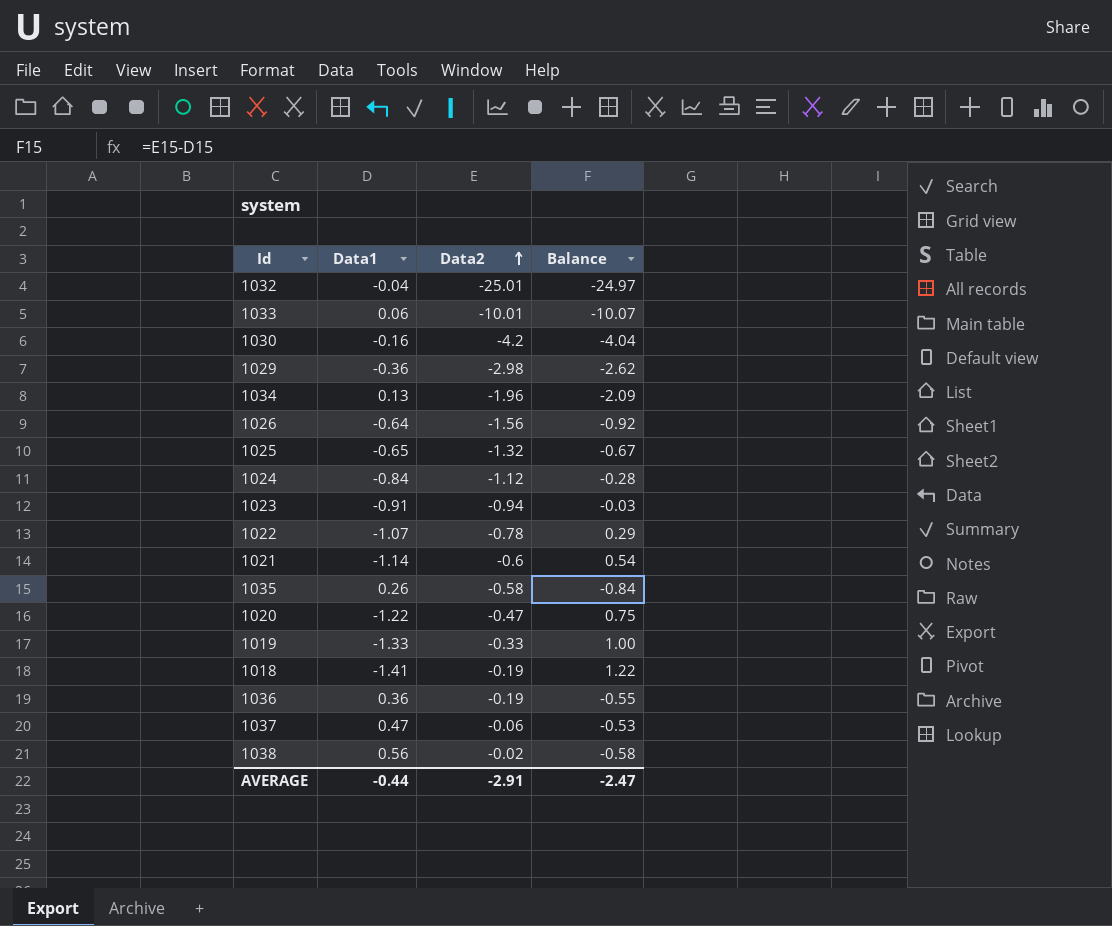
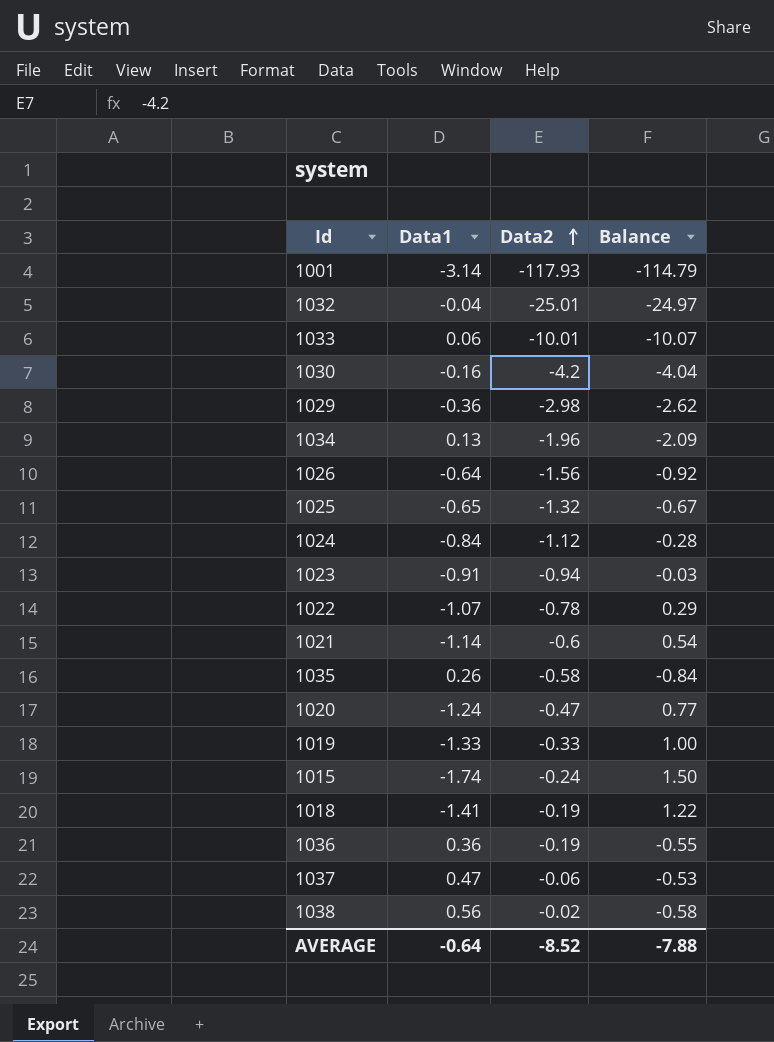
row 1001: none -> -3.14 | -117.93 | -114.79
1020 | Data1: -1.22 -> -1.24
1020 | Balance: 0.75 -> 0.77
row 1015: none -> -1.74 | -0.24 | 1.50
AVERAGE | Data1: -0.44 -> -0.64
AVERAGE | Data2: -2.91 -> -8.52
AVERAGE | Balance: -2.47 -> -7.88

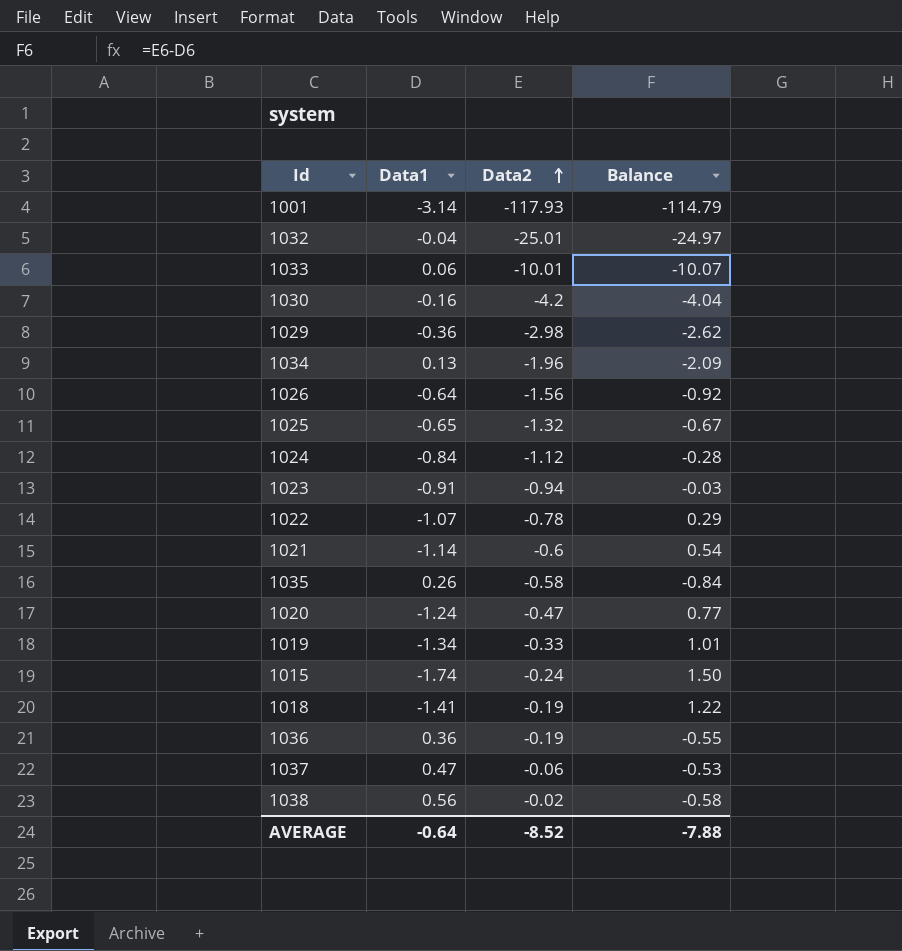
1019 | Data1: -1.33 -> -1.34
1019 | Balance: 1.00 -> 1.01

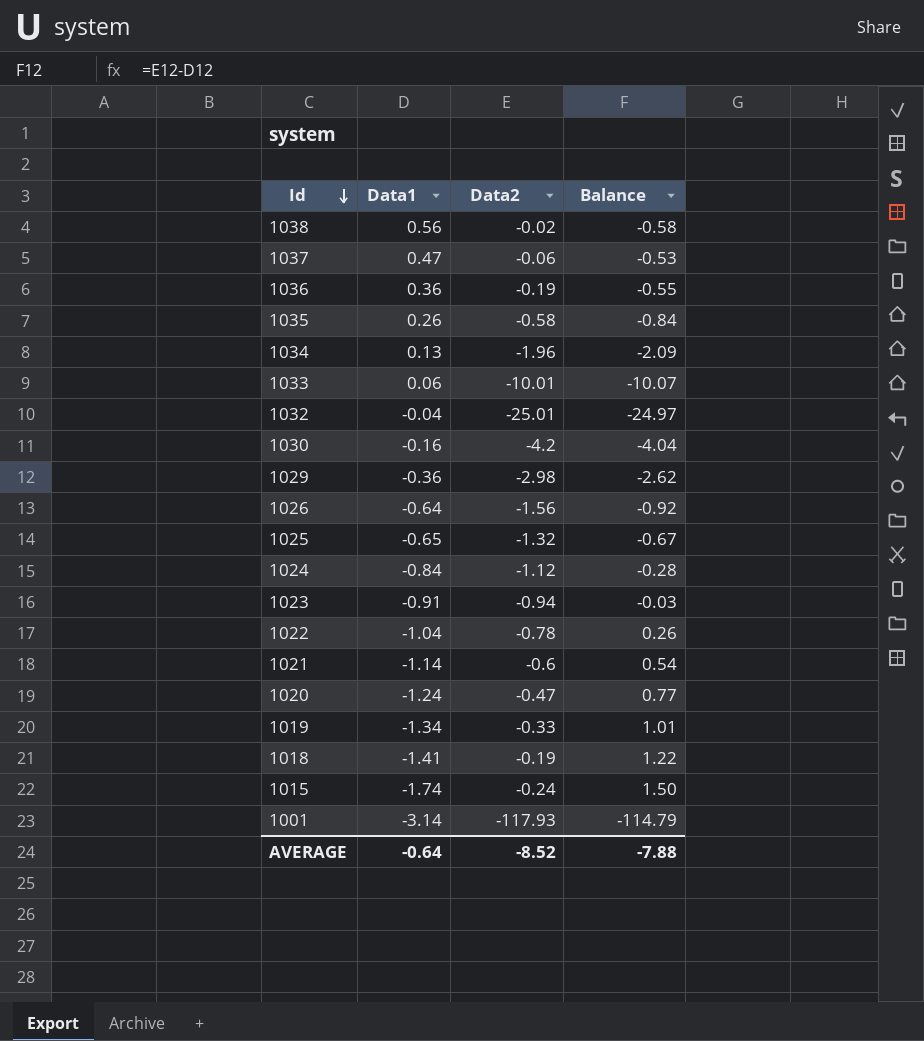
row order: Data2 ascending -> Id descending
1022 | Data1: -1.07 -> -1.04
1022 | Balance: 0.29 -> 0.26

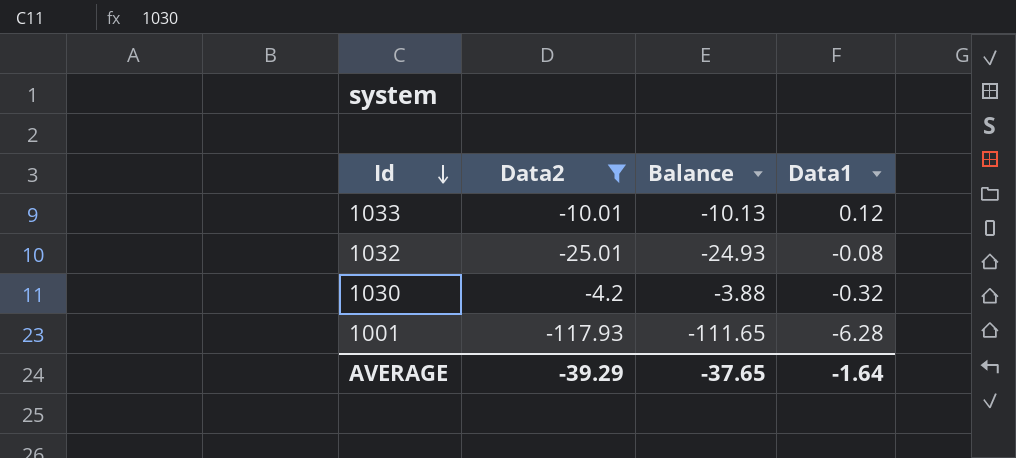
filter: none -> Data2 <= -4.2
column Data1 | position: 2 -> 4
1033 | Balance: -10.07 -> -10.13
1033 | Data1: 0.06 -> 0.12
1032 | Balance: -24.97 -> -24.93
1032 | Data1: -0.04 -> -0.08
1030 | Balance: -4.04 -> -3.88
1030 | Data1: -0.16 -> -0.32
1001 | Balance: -114.79 -> -111.65
1001 | Data1: -3.14 -> -6.28
AVERAGE | Data2: -8.52 -> -39.29
AVERAGE | Balance: -7.88 -> -37.65
AVERAGE | Data1: -0.64 -> -1.64

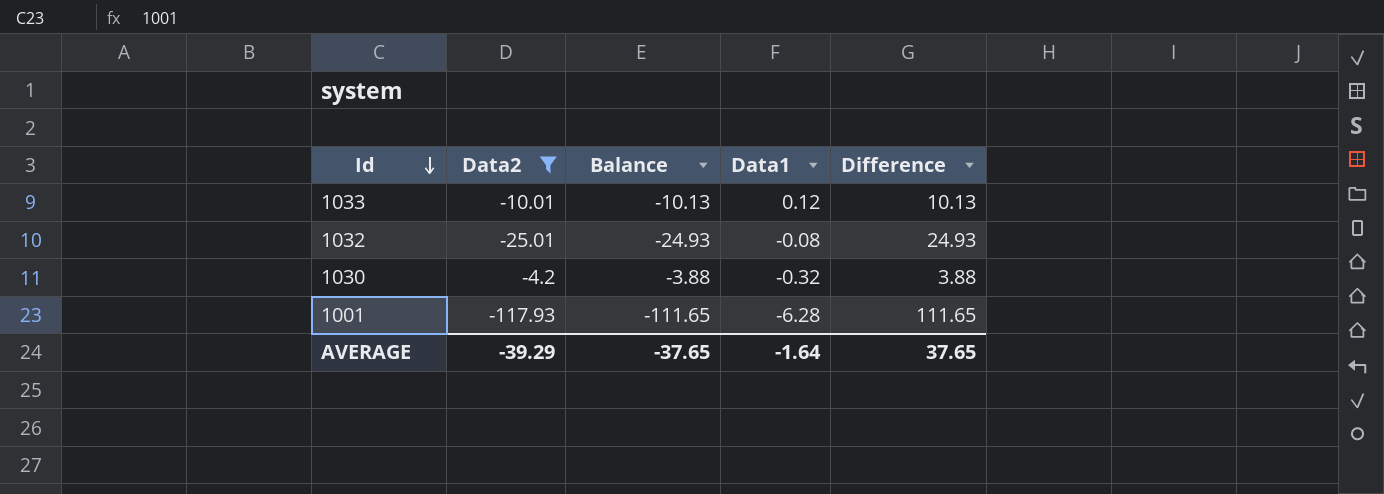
column Difference | formula: none -> [Data1] - [Data2]

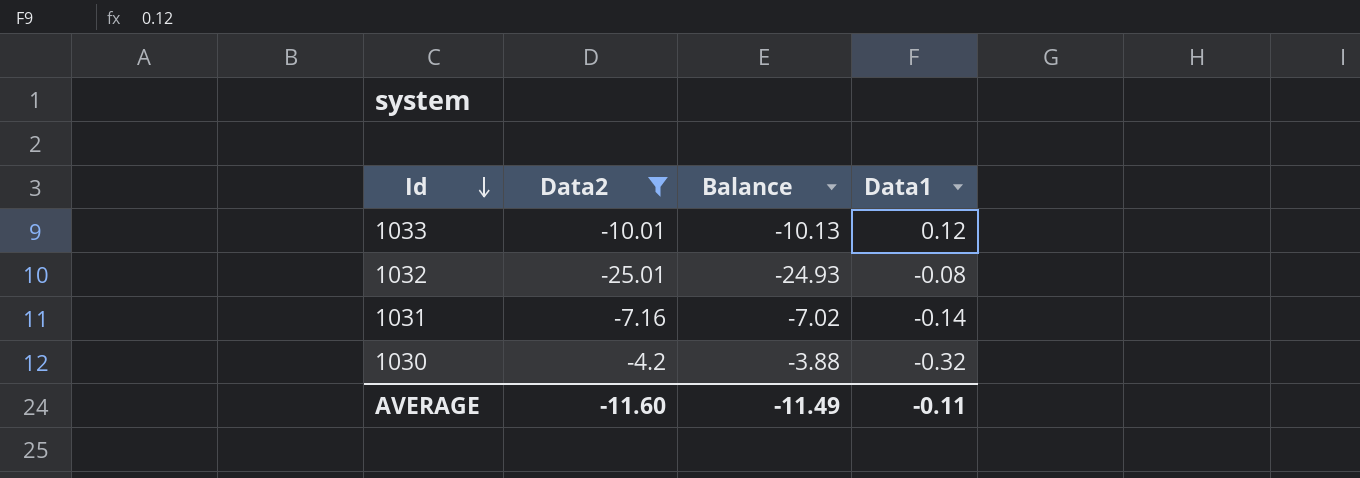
column Difference | formula: [Data1] - [Data2] -> none
row 1001: -117.93 | -111.65 | -6.28 | 111.65 -> none
row 1031: none -> -7.16 | -7.02 | -0.14
AVERAGE | Data2: -39.29 -> -11.60
AVERAGE | Balance: -37.65 -> -11.49
AVERAGE | Data1: -1.64 -> -0.11

